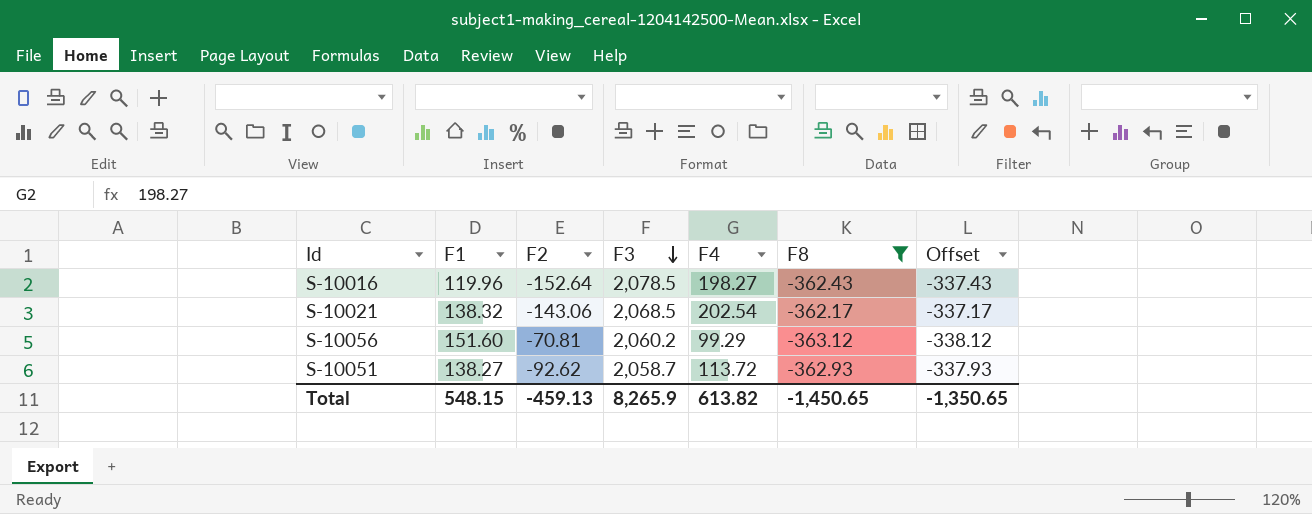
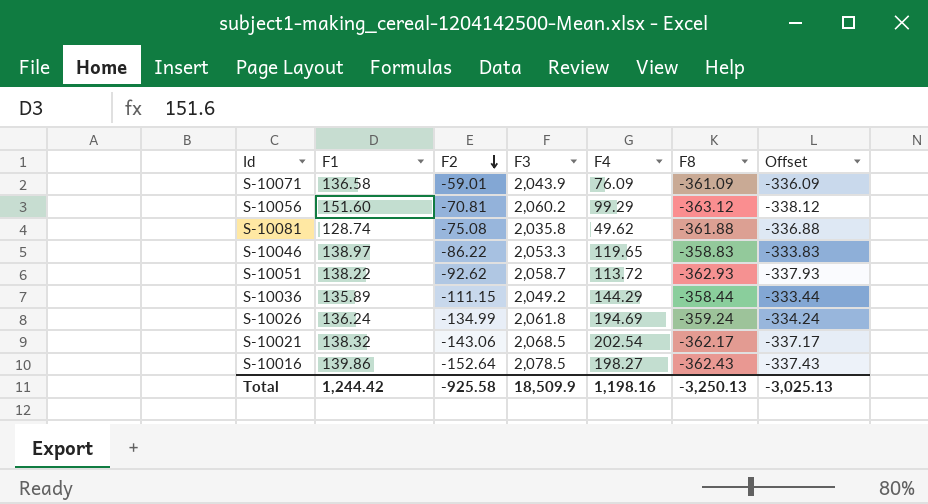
filter: F8 <= -362.17 -> none
row order: F3 descending -> F2 descending
S-10051 | F1: 138.27 -> 138.22
S-10016 | F1: 119.96 -> 139.86
Total | F1: 548.15 -> 1,244.42
Total | F2: -459.13 -> -925.58
Total | F3: 8,265.9 -> 18,509.9
Total | F4: 613.82 -> 1,198.16
Total | F8: -1,450.65 -> -3,250.13
Total | Offset: -1,350.65 -> -3,025.13

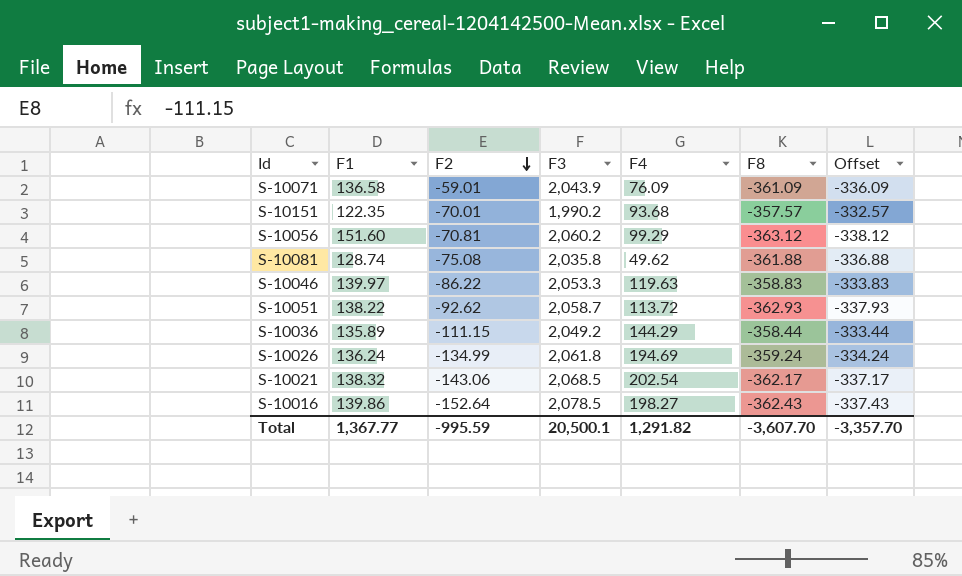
row S-10151: none -> 122.35 | -70.01 | 1,990.2 | 93.68 | -357.57 | -332.57
S-10046 | F1: 138.97 -> 139.97
S-10046 | F4: 119.65 -> 119.63
Total | F1: 1,244.42 -> 1,367.77
Total | F2: -925.58 -> -995.59
Total | F3: 18,509.9 -> 20,500.1
Total | F4: 1,198.16 -> 1,291.82
Total | F8: -3,250.13 -> -3,607.70
Total | Offset: -3,025.13 -> -3,357.70

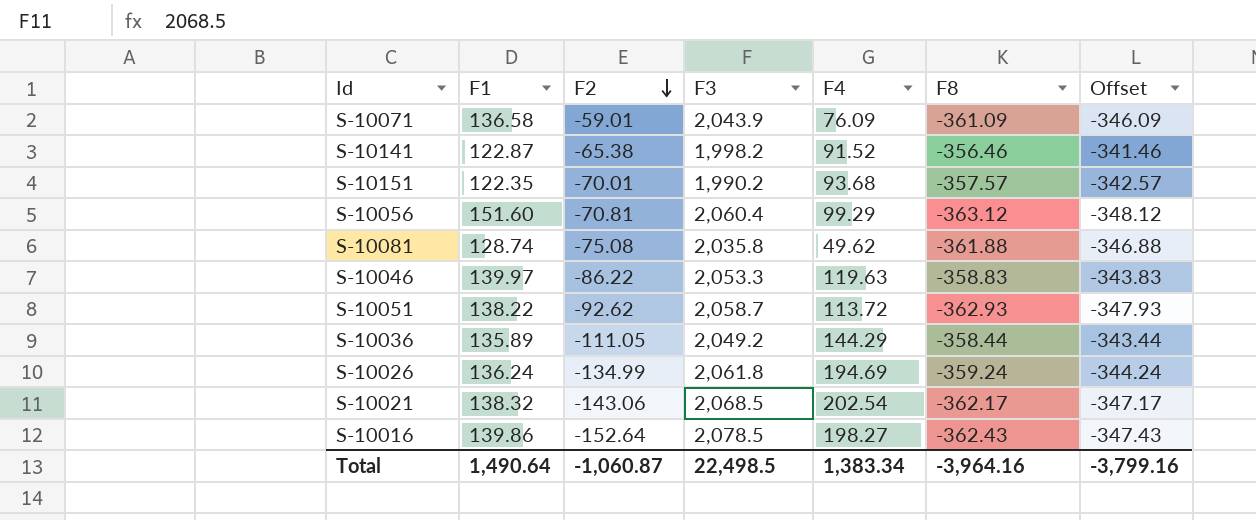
column Offset | formula: [F8] + 25 -> [F8] + 15
row S-10141: none -> 122.87 | -65.38 | 1,998.2 | 91.52 | -356.46 | -341.46
S-10056 | F3: 2,060.2 -> 2,060.4
S-10036 | F2: -111.15 -> -111.05
Total | F1: 1,367.77 -> 1,490.64
Total | F2: -995.59 -> -1,060.87
Total | F3: 20,500.1 -> 22,498.5
Total | F4: 1,291.82 -> 1,383.34
Total | F8: -3,607.70 -> -3,964.16
Total | Offset: -3,357.70 -> -3,799.16

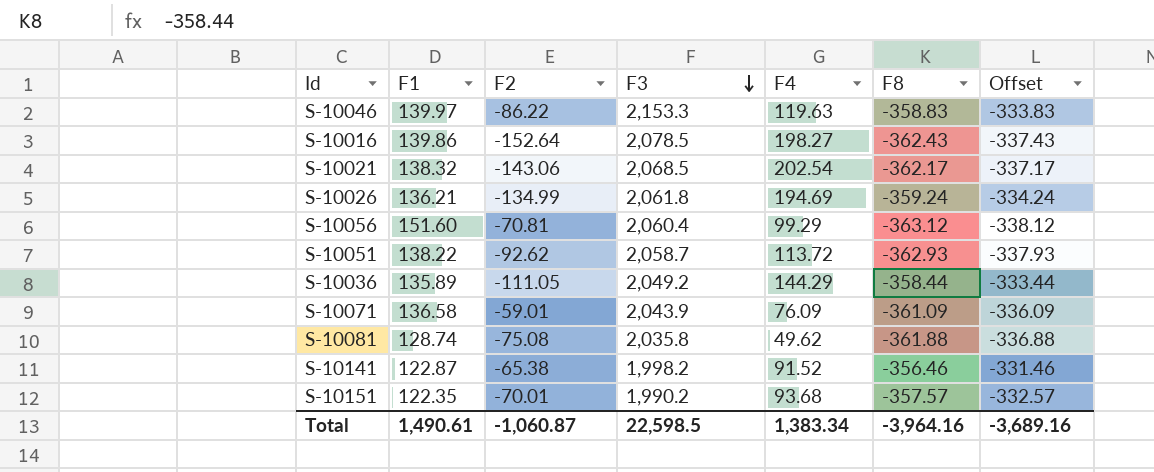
row order: F2 descending -> F3 descending
column Offset | formula: [F8] + 15 -> [F8] + 25
S-10046 | F3: 2,053.3 -> 2,153.3
S-10026 | F1: 136.24 -> 136.21
Total | F1: 1,490.64 -> 1,490.61
Total | F3: 22,498.5 -> 22,598.5
Total | Offset: -3,799.16 -> -3,689.16

